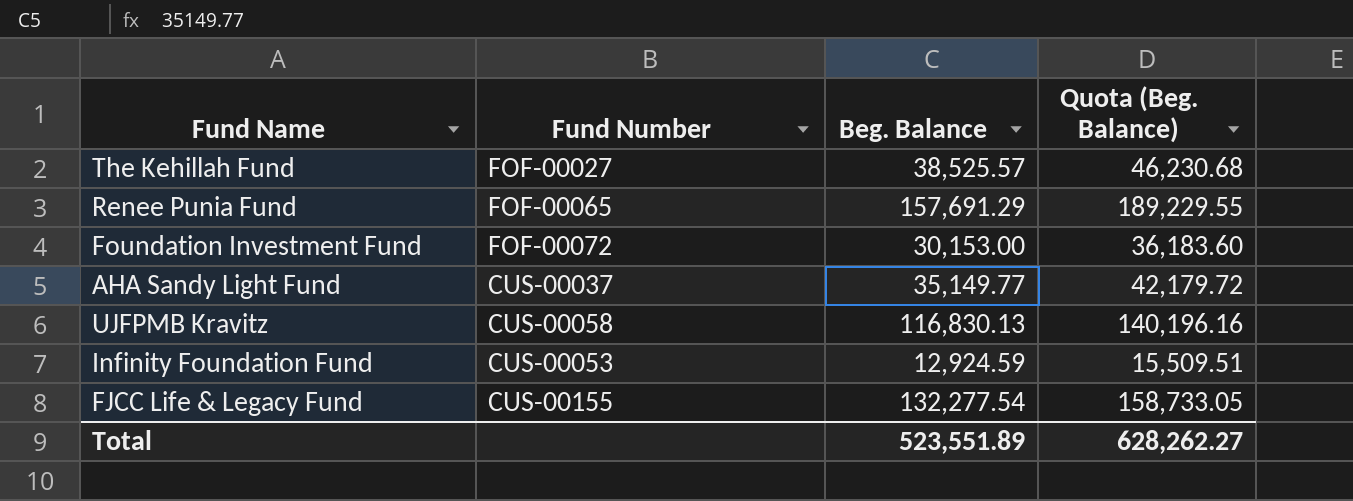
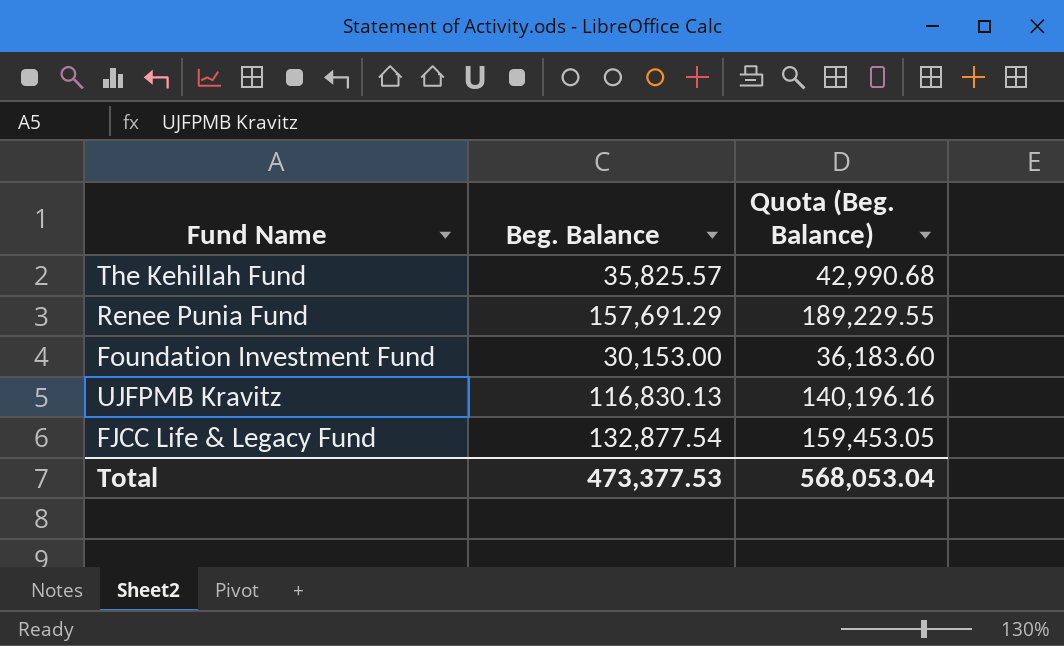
column Fund Number | position: 2 -> none
row AHA Sandy Light Fund: CUS-00037 | 35,149.77 | 42,179.72 -> none
row Infinity Foundation Fund: CUS-00053 | 12,924.59 | 15,509.51 -> none
The Kehillah Fund | Beg. Balance: 38,525.57 -> 35,825.57
The Kehillah Fund | Quota (Beg. Balance): 46,230.68 -> 42,990.68
FJCC Life & Legacy Fund | Beg. Balance: 132,277.54 -> 132,877.54
FJCC Life & Legacy Fund | Quota (Beg. Balance): 158,733.05 -> 159,453.05
Total | Beg. Balance: 523,551.89 -> 473,377.53
Total | Quota (Beg. Balance): 628,262.27 -> 568,053.04

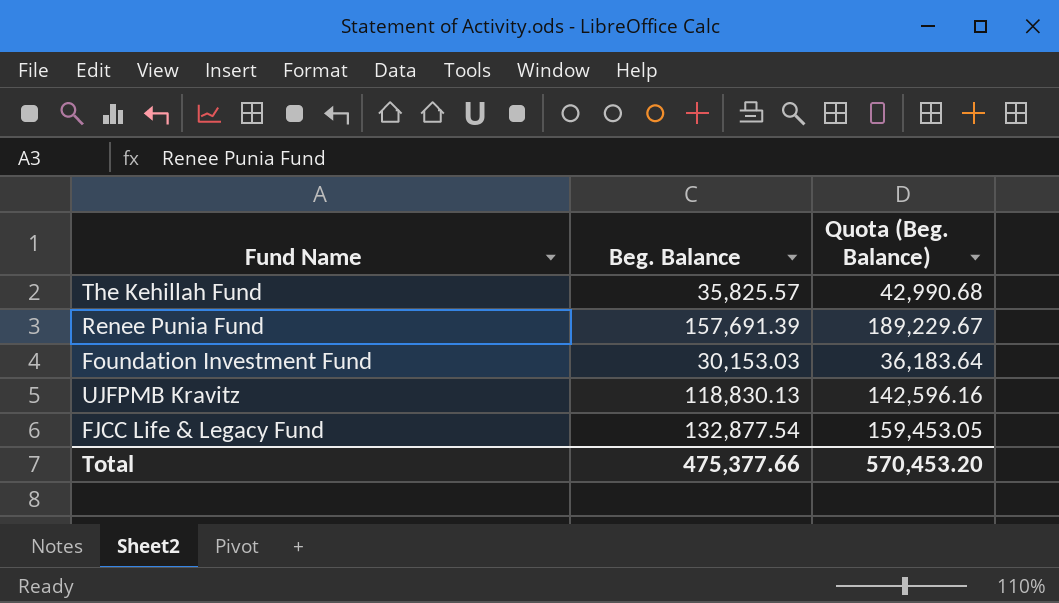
Renee Punia Fund | Beg. Balance: 157,691.29 -> 157,691.39
Renee Punia Fund | Quota (Beg. Balance): 189,229.55 -> 189,229.67
Foundation Investment Fund | Beg. Balance: 30,153.00 -> 30,153.03
Foundation Investment Fund | Quota (Beg. Balance): 36,183.60 -> 36,183.64
UJFPMB Kravitz | Beg. Balance: 116,830.13 -> 118,830.13
UJFPMB Kravitz | Quota (Beg. Balance): 140,196.16 -> 142,596.16
Total | Beg. Balance: 473,377.53 -> 475,377.66
Total | Quota (Beg. Balance): 568,053.04 -> 570,453.20

